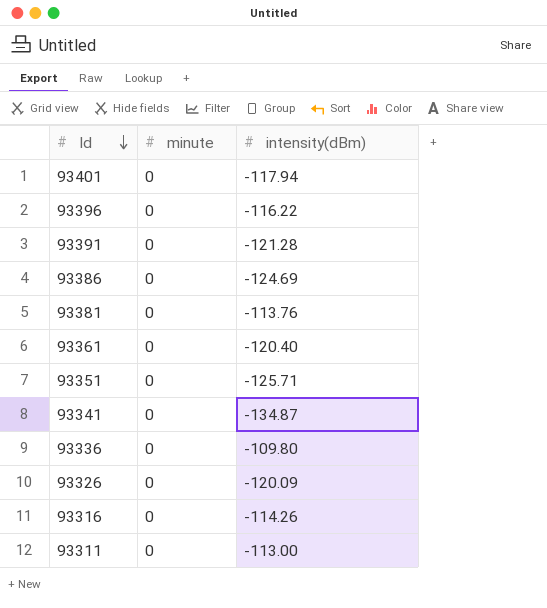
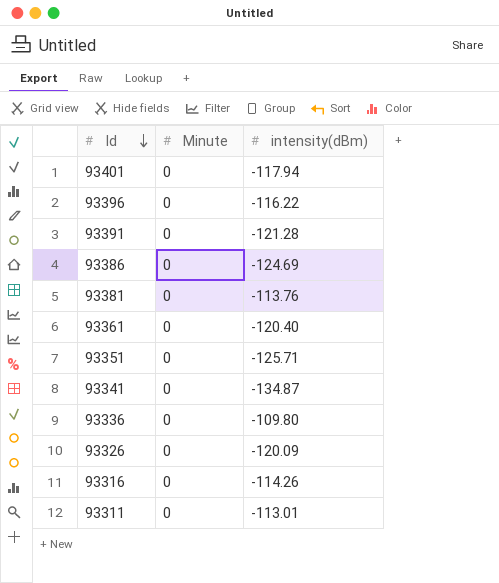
column name: minute -> Minute
93311 | intensity(dBm): -113.00 -> -113.01

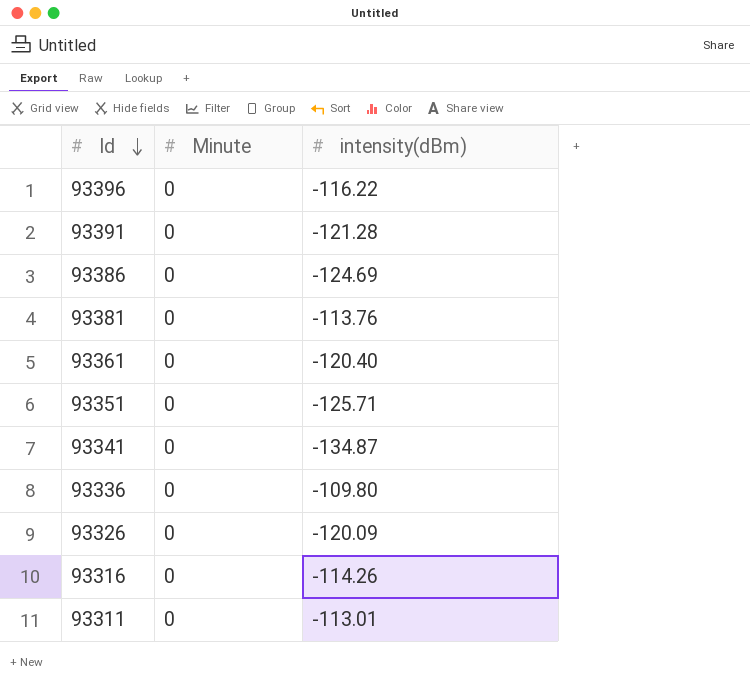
row 93401: 0 | -117.94 -> none

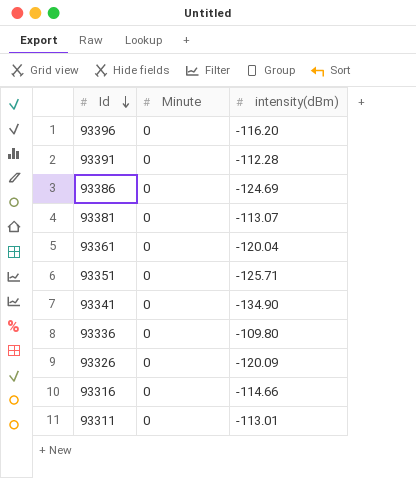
93396 | intensity(dBm): -116.22 -> -116.20
93391 | intensity(dBm): -121.28 -> -112.28
93381 | intensity(dBm): -113.76 -> -113.07
93361 | intensity(dBm): -120.40 -> -120.04
93341 | intensity(dBm): -134.87 -> -134.90
93316 | intensity(dBm): -114.26 -> -114.66

